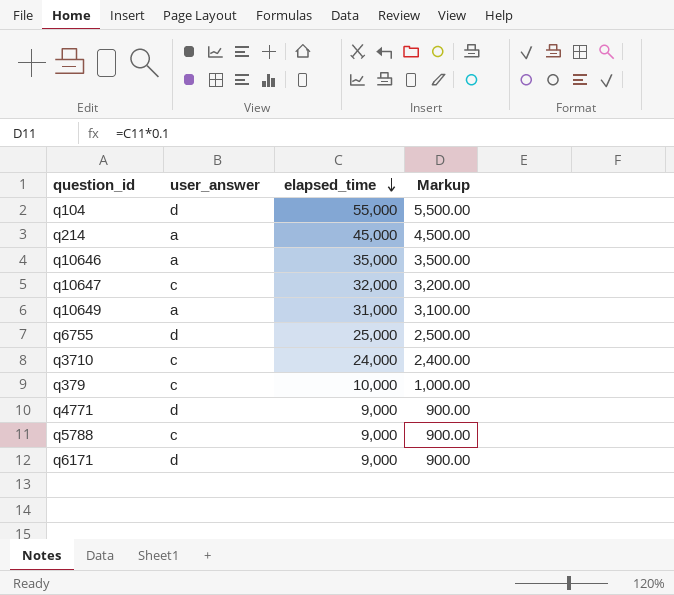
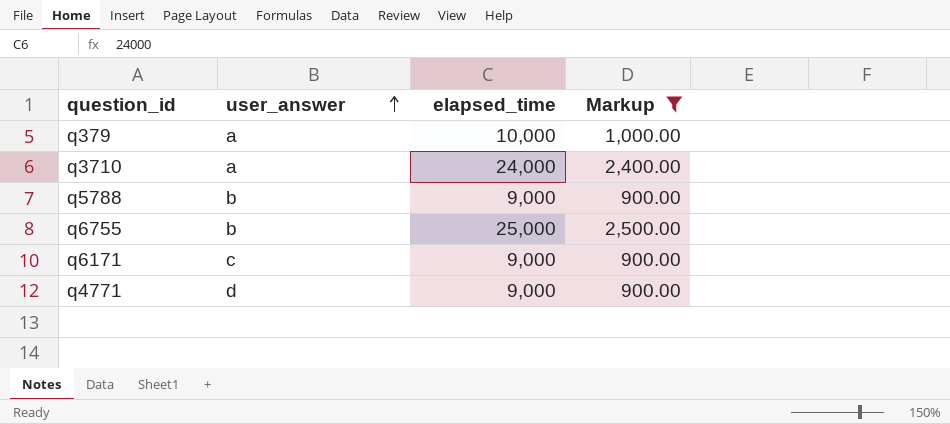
filter: none -> Markup <= 2,500.00
row order: elapsed_time descending -> user_answer ascending
q379 | user_answer: c -> a
q3710 | user_answer: c -> a
q5788 | user_answer: c -> b
q6755 | user_answer: d -> b
q6171 | user_answer: d -> c

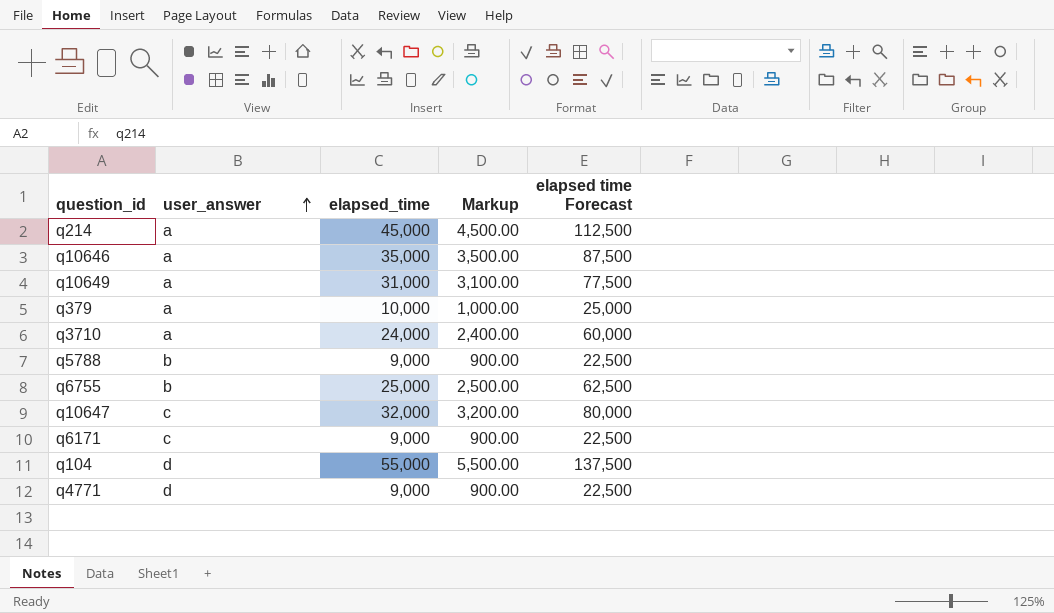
filter: Markup <= 2,500.00 -> none
column elapsed time Forecast | formula: none -> [elapsed_time] * 2.5

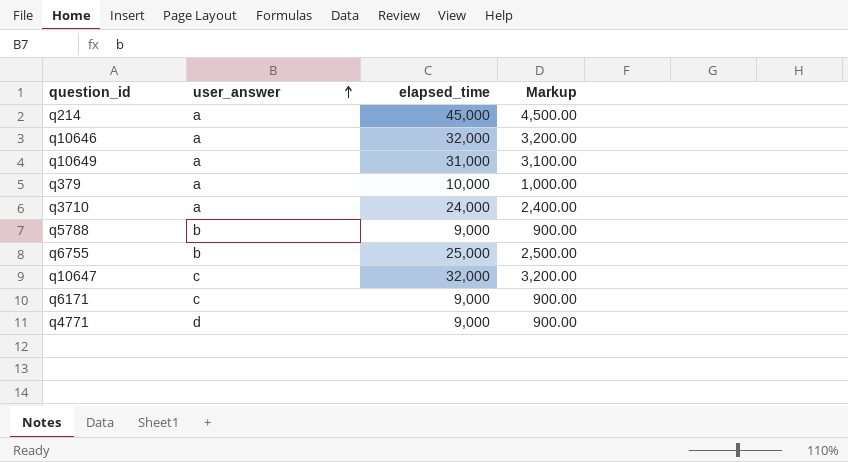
column elapsed time Forecast | formula: [elapsed_time] * 2.5 -> none
row q104: d | 55,000 | 5,500.00 | 137,500 -> none
q10646 | elapsed_time: 35,000 -> 32,000
q10646 | Markup: 3,500.00 -> 3,200.00

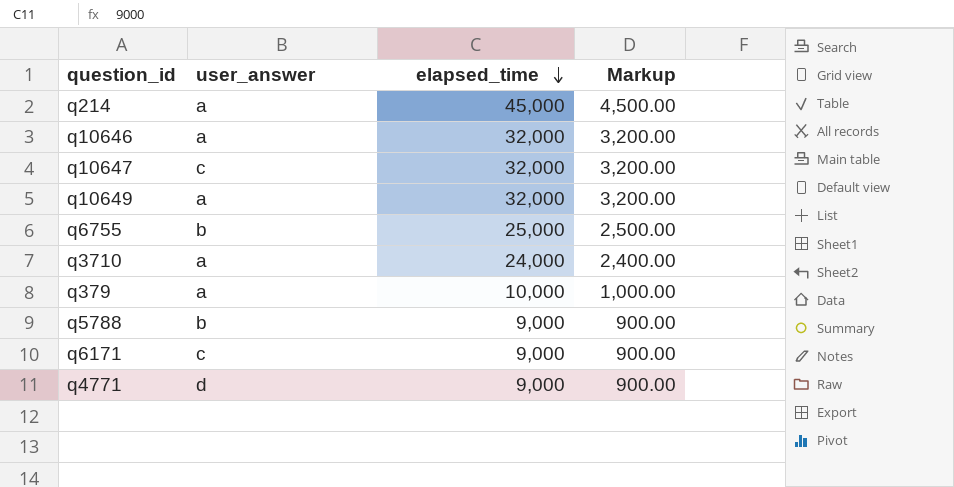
row order: user_answer ascending -> elapsed_time descending
q10649 | elapsed_time: 31,000 -> 32,000
q10649 | Markup: 3,100.00 -> 3,200.00

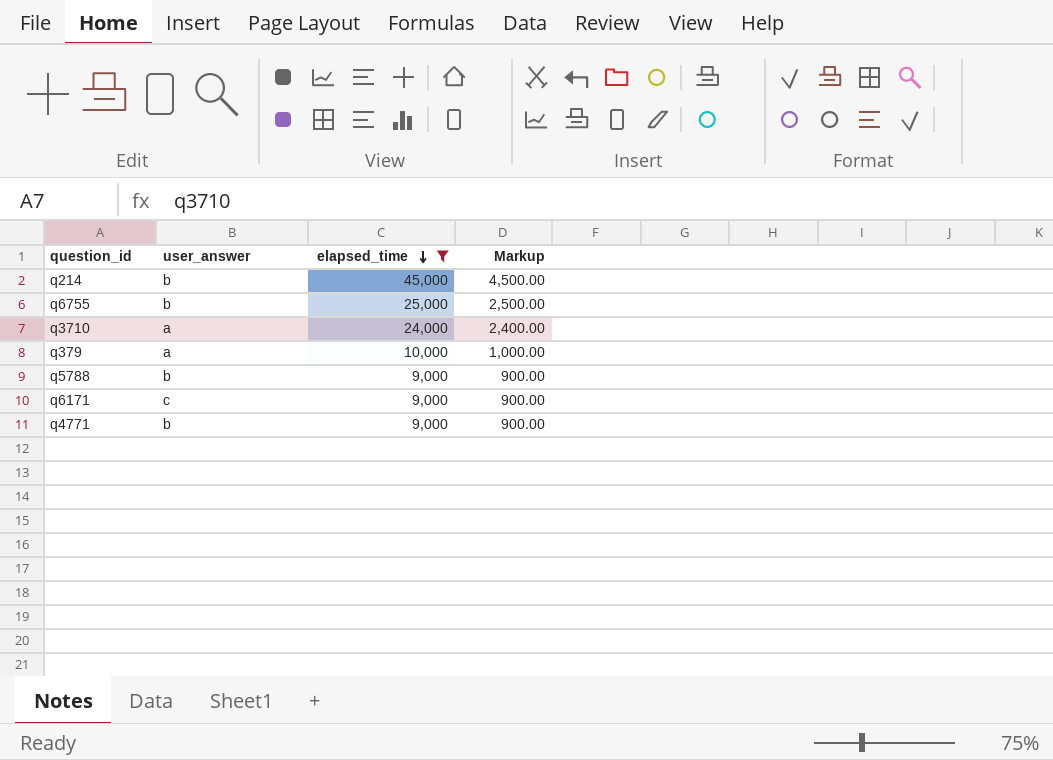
filter: none -> elapsed_time != 32,000
q214 | user_answer: a -> b
q4771 | user_answer: d -> b

